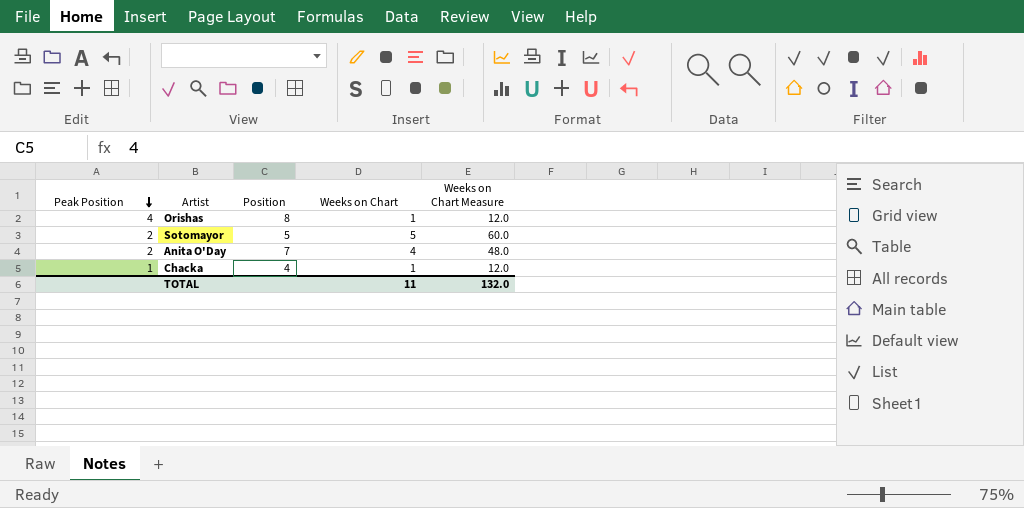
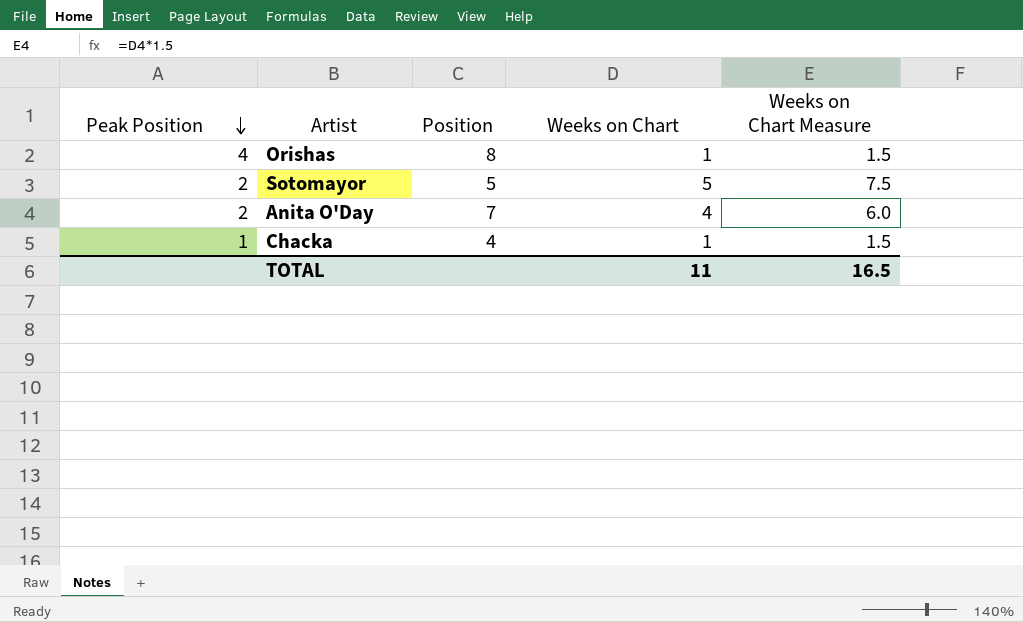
column Weeks on Chart Measure | formula: [Weeks on Chart] * 12 -> [Weeks on Chart] * 1.5
TOTAL | Weeks on Chart Measure: 132.0 -> 16.5

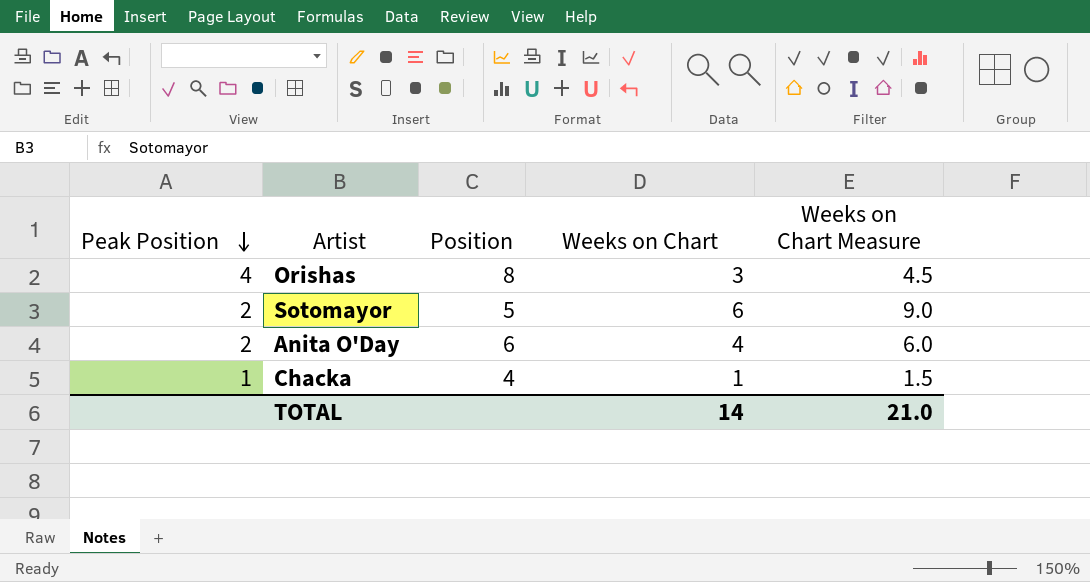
Orishas | Weeks on Chart: 1 -> 3
Orishas | Weeks on Chart Measure: 1.5 -> 4.5
Sotomayor | Weeks on Chart: 5 -> 6
Sotomayor | Weeks on Chart Measure: 7.5 -> 9.0
Anita O'Day | Position: 7 -> 6
TOTAL | Weeks on Chart: 11 -> 14
TOTAL | Weeks on Chart Measure: 16.5 -> 21.0

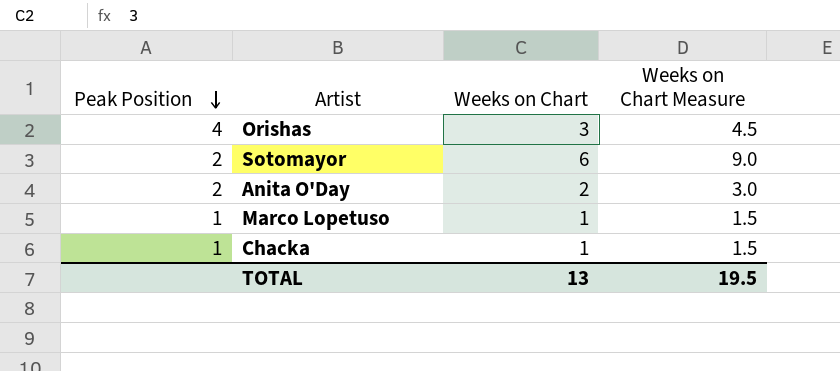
column Position | position: 3 -> none
Anita O'Day | Weeks on Chart: 4 -> 2
Anita O'Day | Weeks on Chart Measure: 6.0 -> 3.0
row Marco Lopetuso: none -> 1 | 1 | 1.5
TOTAL | Weeks on Chart: 14 -> 13
TOTAL | Weeks on Chart Measure: 21.0 -> 19.5

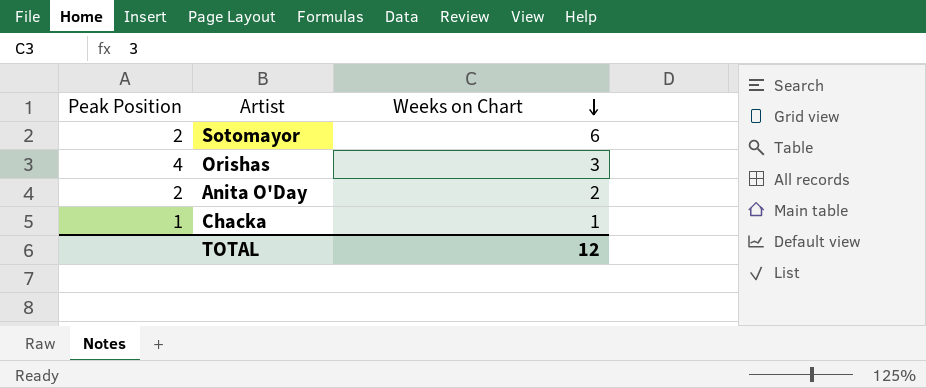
row order: Peak Position descending -> Weeks on Chart descending
column Weeks on Chart Measure | formula: [Weeks on Chart] * 1.5 -> none
row Marco Lopetuso: 1 | 1 | 1.5 -> none
TOTAL | Weeks on Chart: 13 -> 12

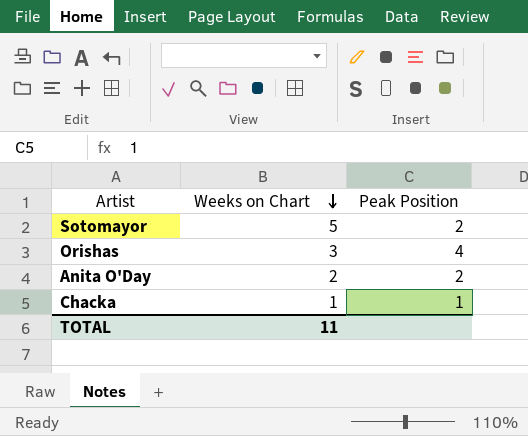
column Peak Position | position: 1 -> 3
Sotomayor | Weeks on Chart: 6 -> 5
TOTAL | Weeks on Chart: 12 -> 11

